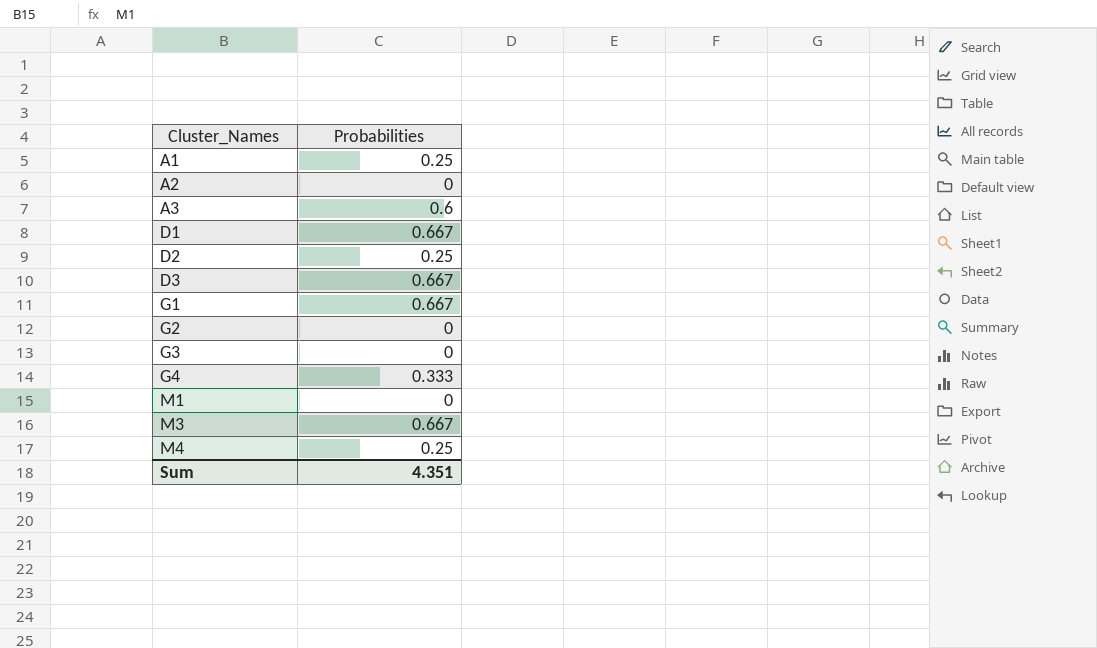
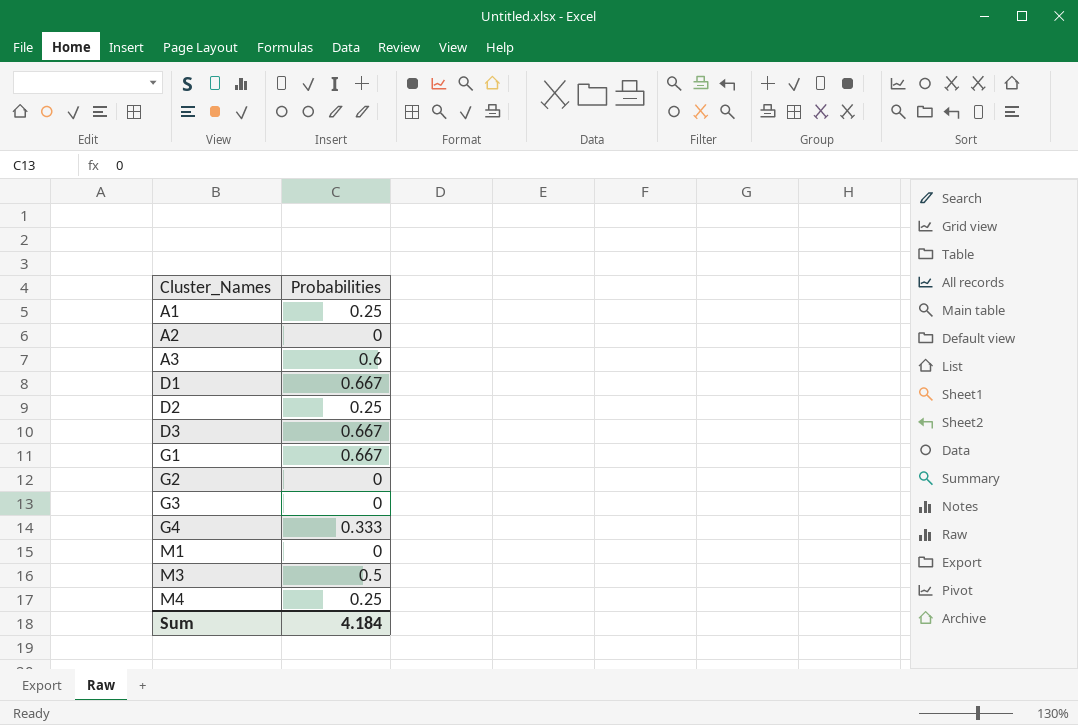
M3 | Probabilities: 0.667 -> 0.5
Sum | Probabilities: 4.351 -> 4.184

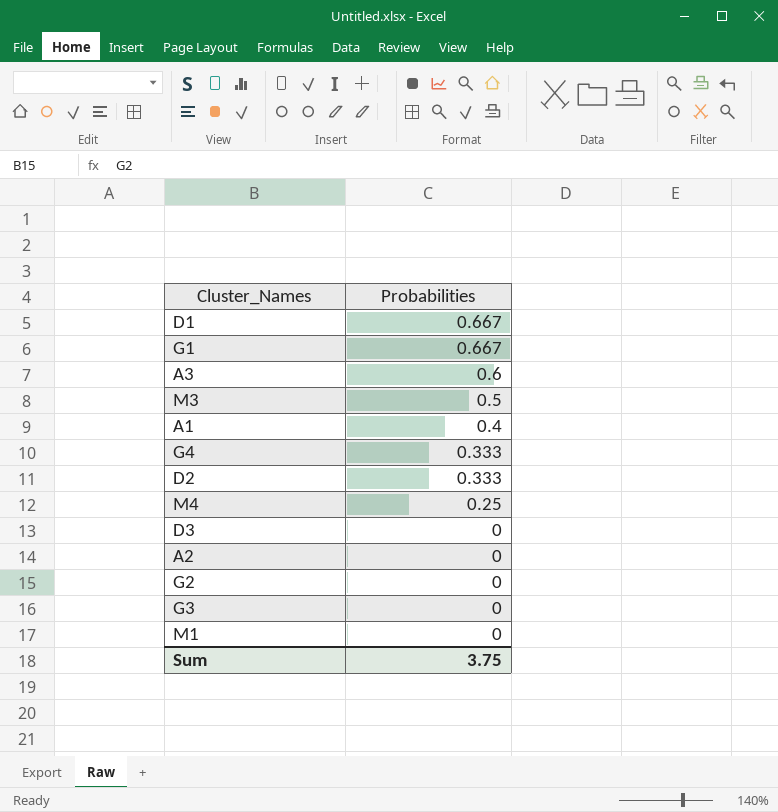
row order: Cluster_Names ascending -> Probabilities descending
A1 | Probabilities: 0.25 -> 0.4
D2 | Probabilities: 0.25 -> 0.333
D3 | Probabilities: 0.667 -> 0
Sum | Probabilities: 4.184 -> 3.75

